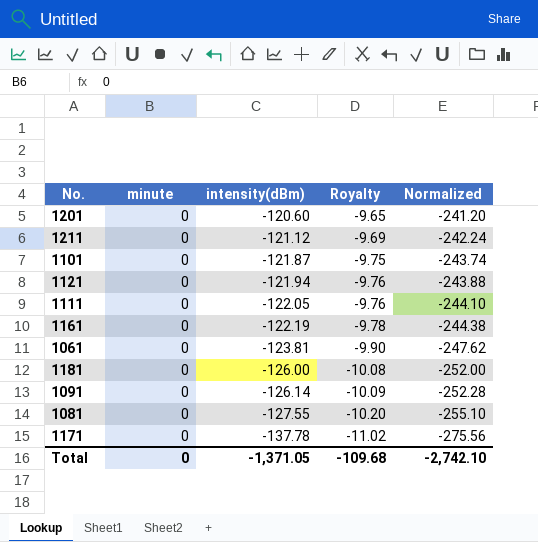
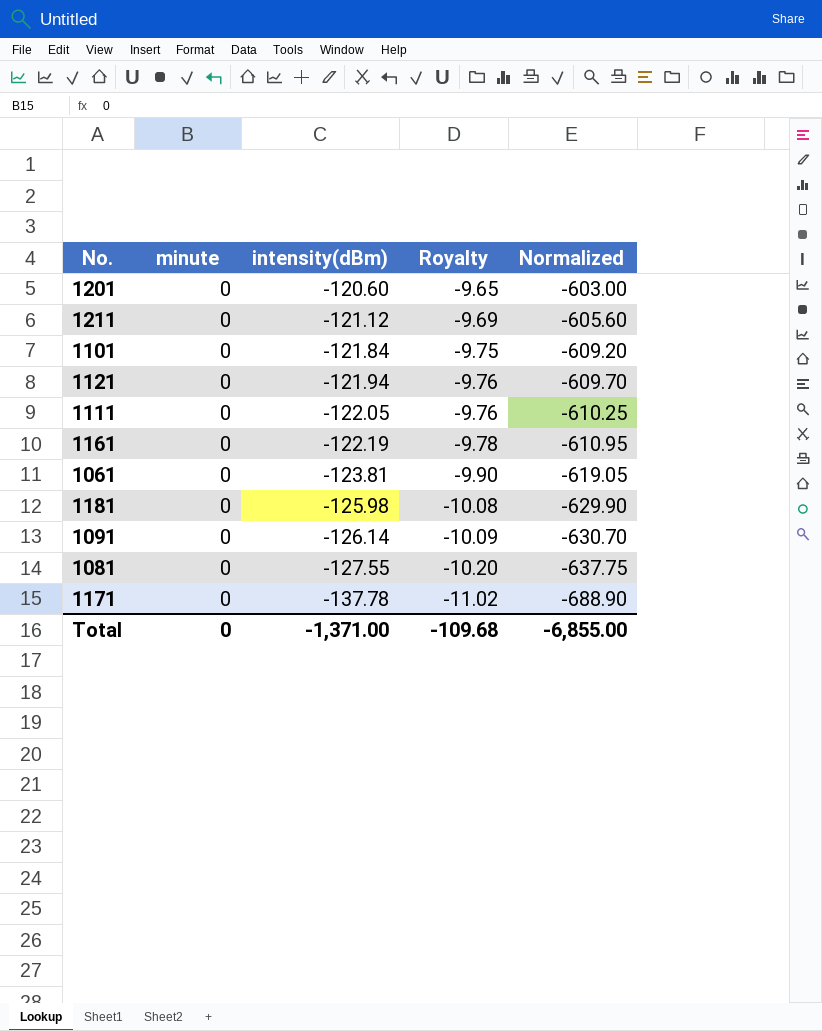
column Normalized | formula: [intensity(dBm)] * 2 -> [intensity(dBm)] * 5
1101 | intensity(dBm): -121.87 -> -121.84
1181 | intensity(dBm): -126.00 -> -125.98
Total | intensity(dBm): -1,371.05 -> -1,371.00
Total | Normalized: -2,742.10 -> -6,855.00

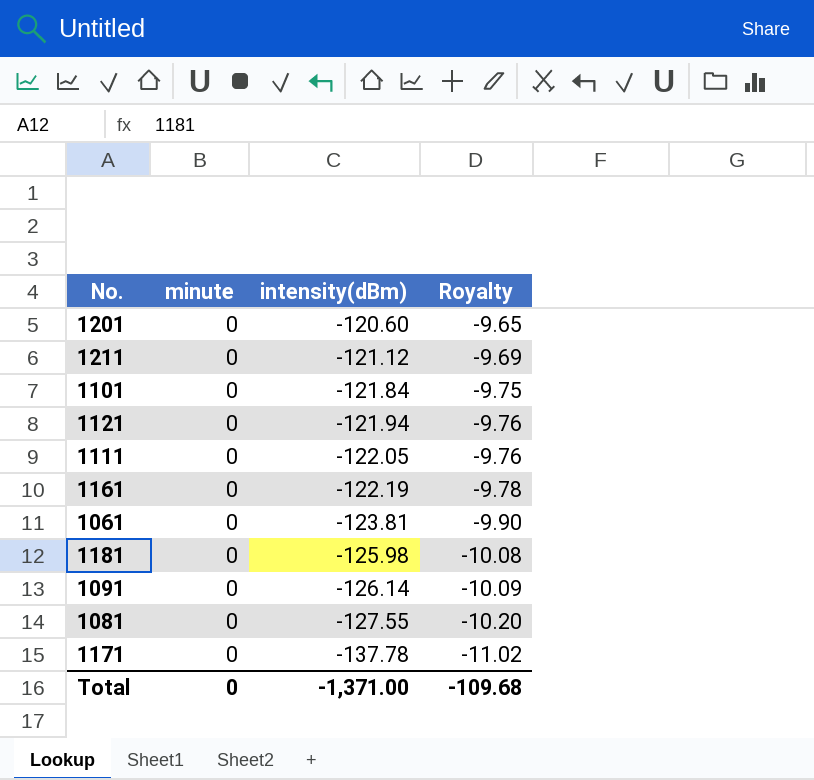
column Normalized | formula: [intensity(dBm)] * 5 -> none

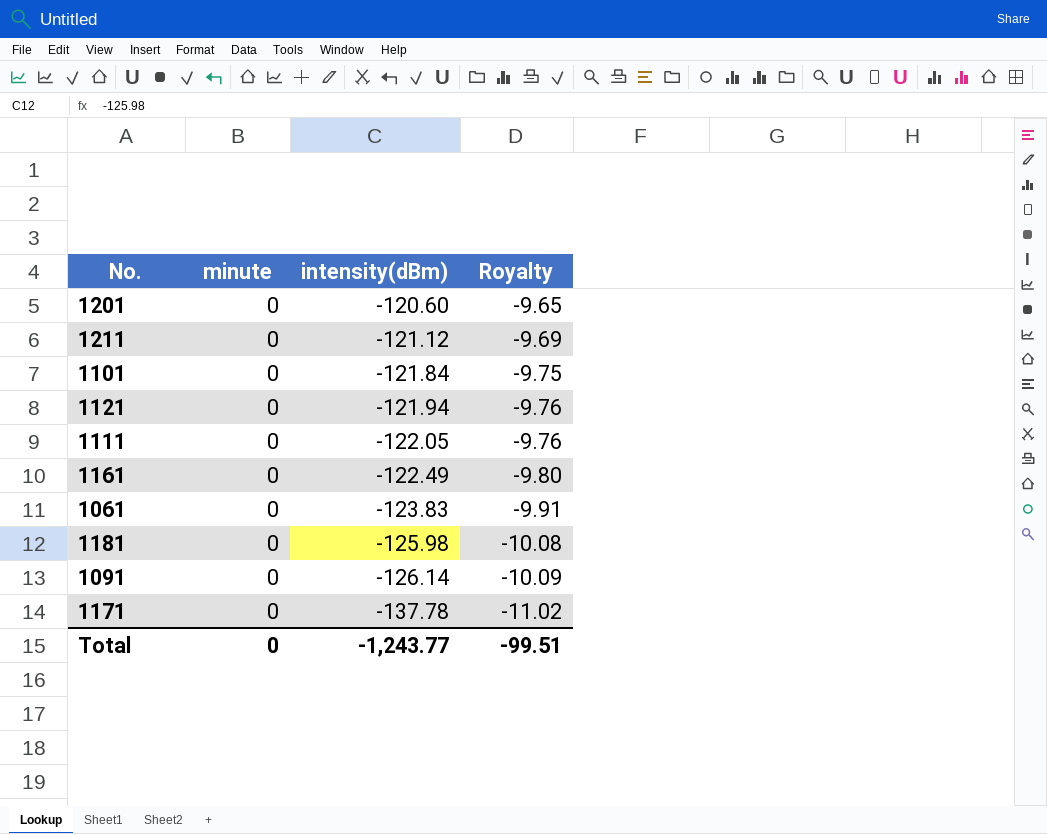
row 1081: 0 | -127.55 | -10.20 -> none
1161 | intensity(dBm): -122.19 -> -122.49
1161 | Royalty: -9.78 -> -9.80
1061 | intensity(dBm): -123.81 -> -123.83
1061 | Royalty: -9.90 -> -9.91
Total | intensity(dBm): -1,371.00 -> -1,243.77
Total | Royalty: -109.68 -> -99.51

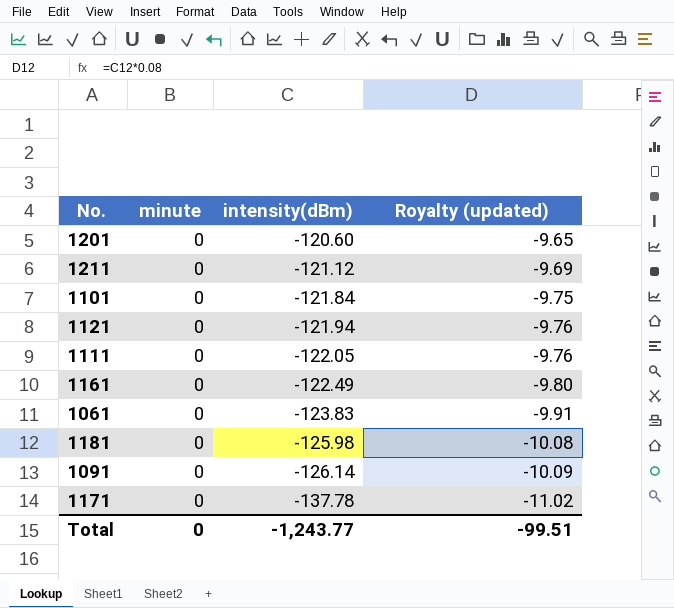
column name: Royalty -> Royalty (updated)

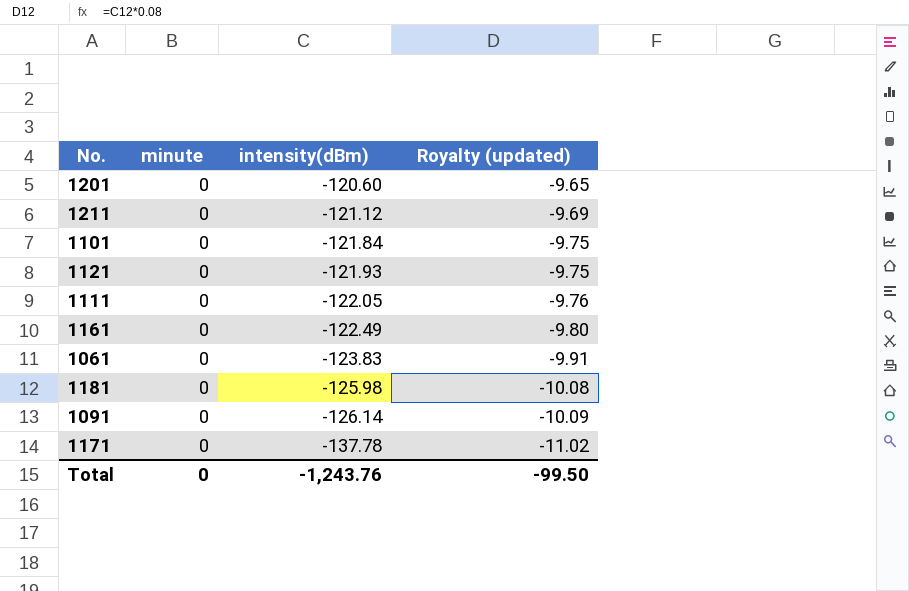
1121 | intensity(dBm): -121.94 -> -121.93
1121 | Royalty (updated): -9.76 -> -9.75
Total | intensity(dBm): -1,243.77 -> -1,243.76
Total | Royalty (updated): -99.51 -> -99.50

